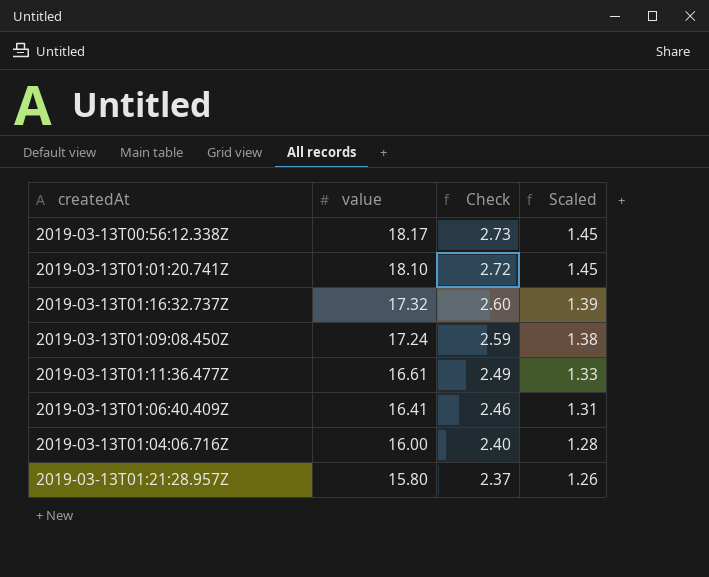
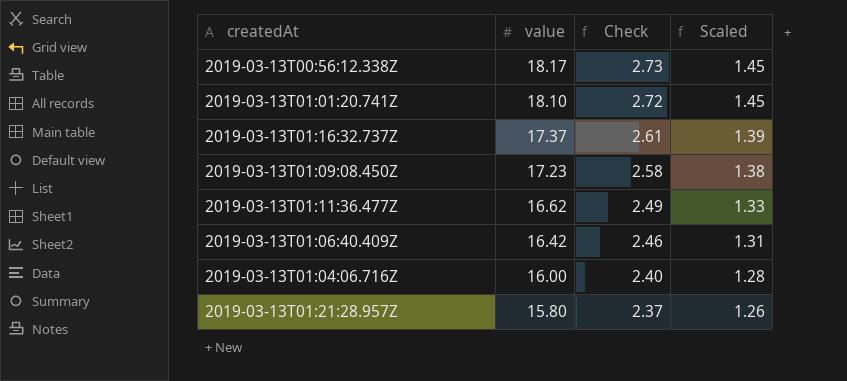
2019-03-13T01:16:32.737Z | value: 17.32 -> 17.37
2019-03-13T01:16:32.737Z | Check: 2.60 -> 2.61
2019-03-13T01:09:08.450Z | value: 17.24 -> 17.23
2019-03-13T01:09:08.450Z | Check: 2.59 -> 2.58
2019-03-13T01:11:36.477Z | value: 16.61 -> 16.62
2019-03-13T01:06:40.409Z | value: 16.41 -> 16.42

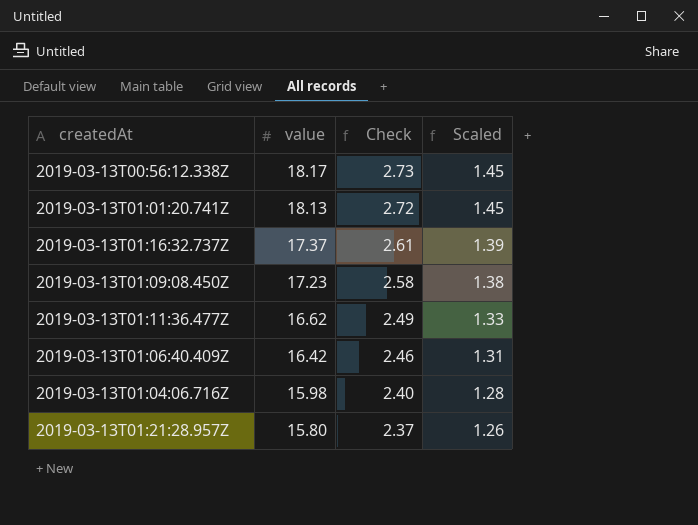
2019-03-13T01:01:20.741Z | value: 18.10 -> 18.13
2019-03-13T01:04:06.716Z | value: 16.00 -> 15.98

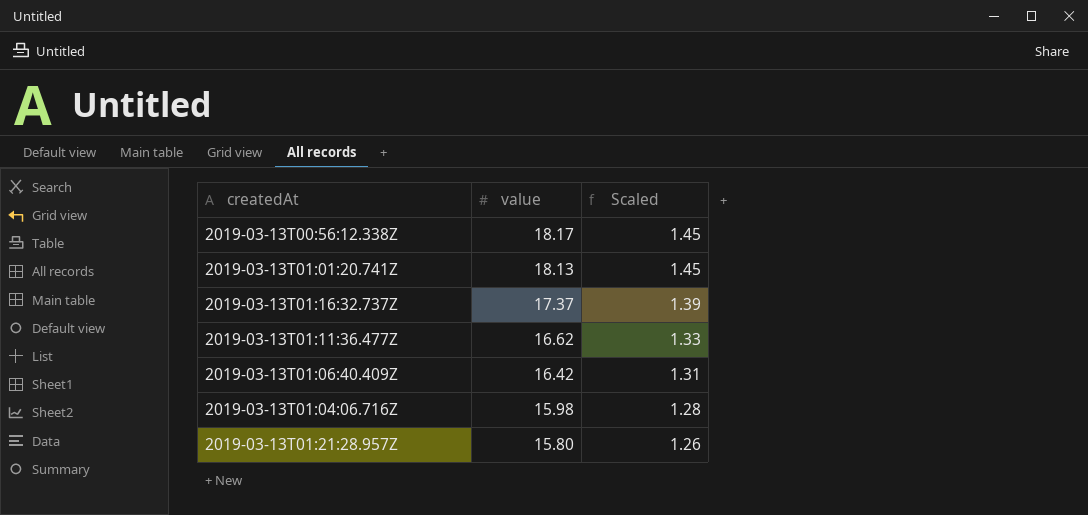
column Check | formula: [value] * 0.15 -> none
row 2019-03-13T01:09:08.450Z: 17.23 | 2.58 | 1.38 -> none

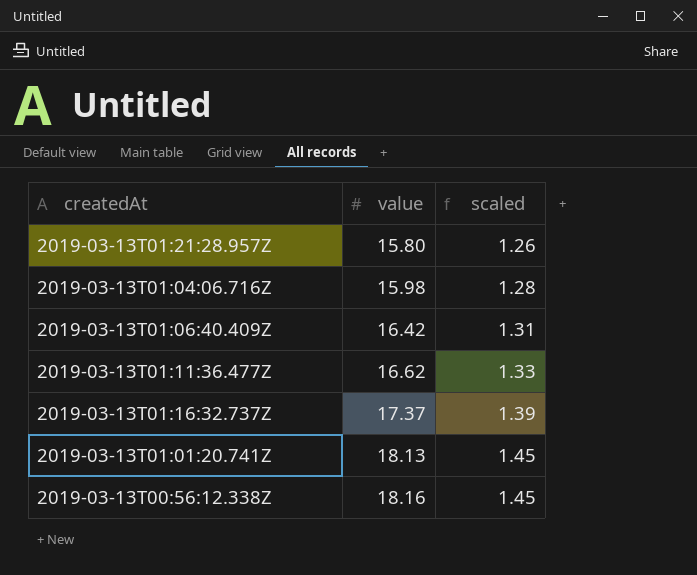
row order: value descending -> value ascending
column name: Scaled -> scaled
2019-03-13T00:56:12.338Z | value: 18.17 -> 18.16

